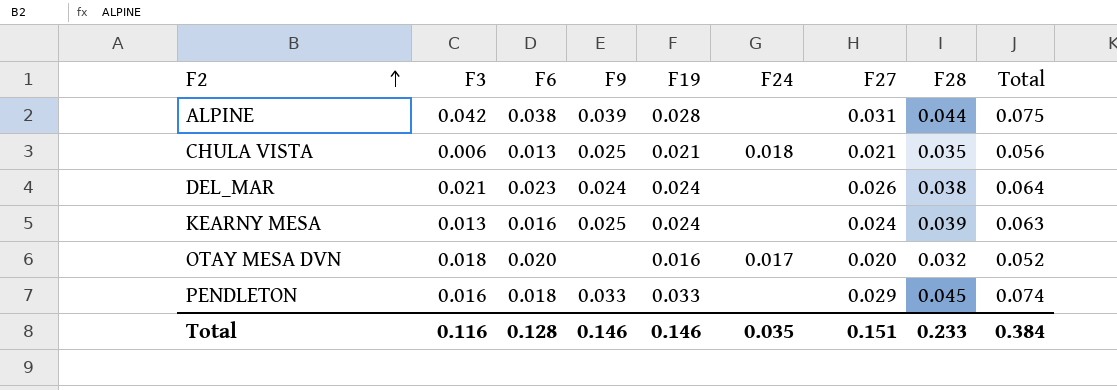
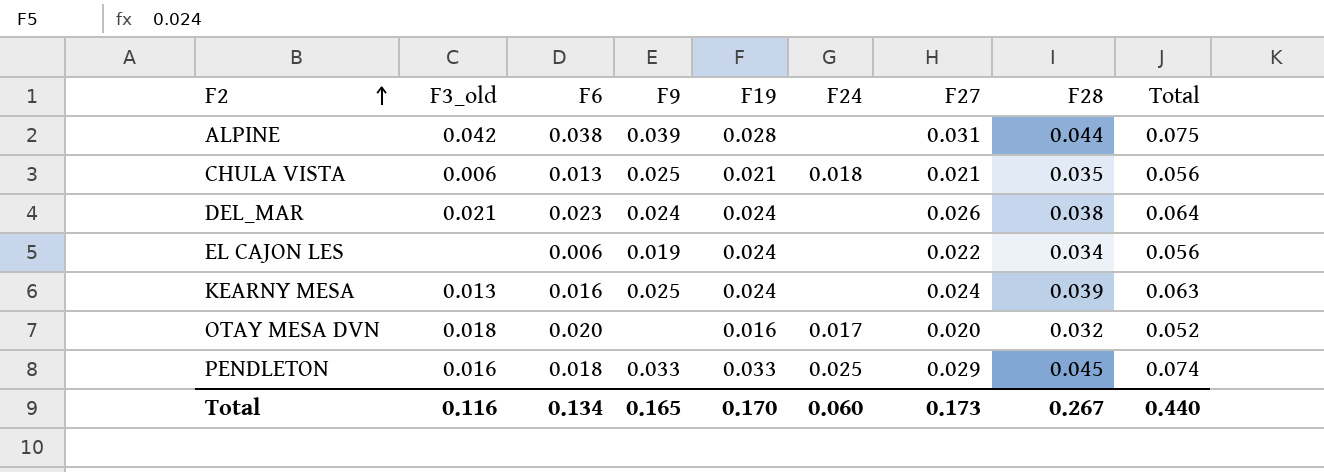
column name: F3 -> F3_old
row EL CAJON LES: none -> none | 0.006 | 0.019 | 0.024 | none | 0.022 | 0.034 | 0.056
PENDLETON | F24: none -> 0.025
Total | F6: 0.128 -> 0.134
Total | F9: 0.146 -> 0.165
Total | F19: 0.146 -> 0.170
Total | F24: 0.035 -> 0.060
Total | F27: 0.151 -> 0.173
Total | F28: 0.233 -> 0.267
Total | Total: 0.384 -> 0.440

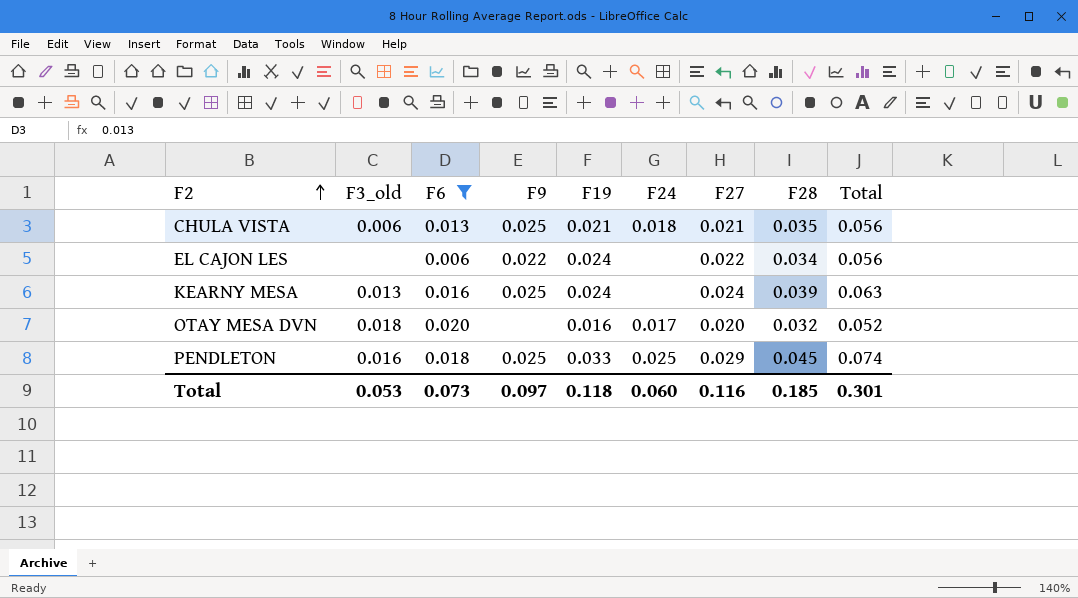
filter: none -> F6 <= 0.020
EL CAJON LES | F9: 0.019 -> 0.022
PENDLETON | F9: 0.033 -> 0.025
Total | F3_old: 0.116 -> 0.053
Total | F6: 0.134 -> 0.073
Total | F9: 0.165 -> 0.097
Total | F19: 0.170 -> 0.118
Total | F27: 0.173 -> 0.116
Total | F28: 0.267 -> 0.185
Total | Total: 0.440 -> 0.301

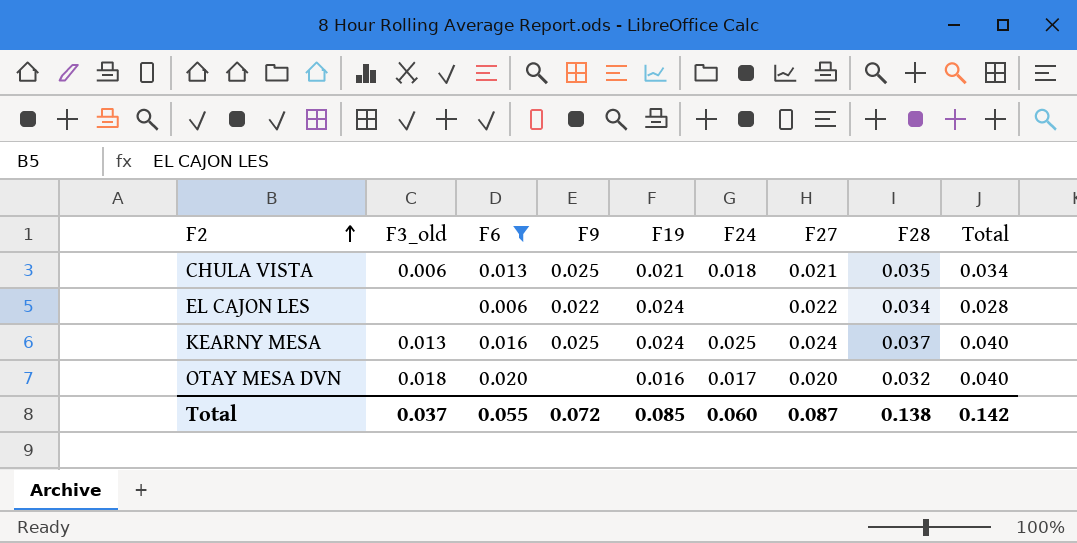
column Total | formula: [F27] + [F28] -> [F6] + [F27]
row PENDLETON: 0.016 | 0.018 | 0.025 | 0.033 | 0.025 | 0.029 | 0.045 | 0.074 -> none
KEARNY MESA | F24: none -> 0.025
KEARNY MESA | F28: 0.039 -> 0.037
Total | F3_old: 0.053 -> 0.037
Total | F6: 0.073 -> 0.055
Total | F9: 0.097 -> 0.072
Total | F19: 0.118 -> 0.085
Total | F27: 0.116 -> 0.087
Total | F28: 0.185 -> 0.138
Total | Total: 0.301 -> 0.142

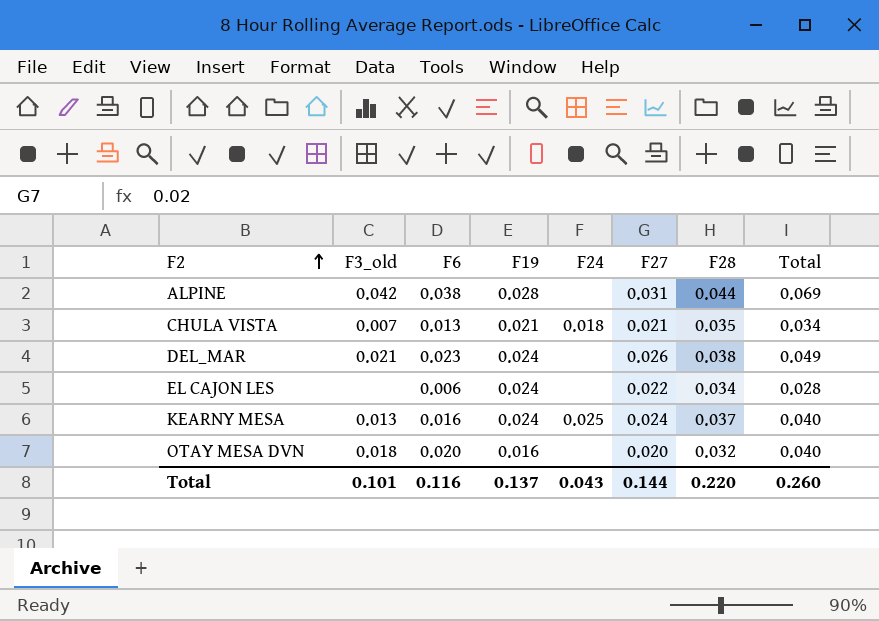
filter: F6 <= 0.020 -> none
column F9 | position: 4 -> none
CHULA VISTA | F3_old: 0.006 -> 0.007
OTAY MESA DVN | F24: 0.017 -> none
Total | F3_old: 0.037 -> 0.101
Total | F6: 0.055 -> 0.116
Total | F19: 0.085 -> 0.137
Total | F24: 0.060 -> 0.043
Total | F27: 0.087 -> 0.144
Total | F28: 0.138 -> 0.220
Total | Total: 0.142 -> 0.260

